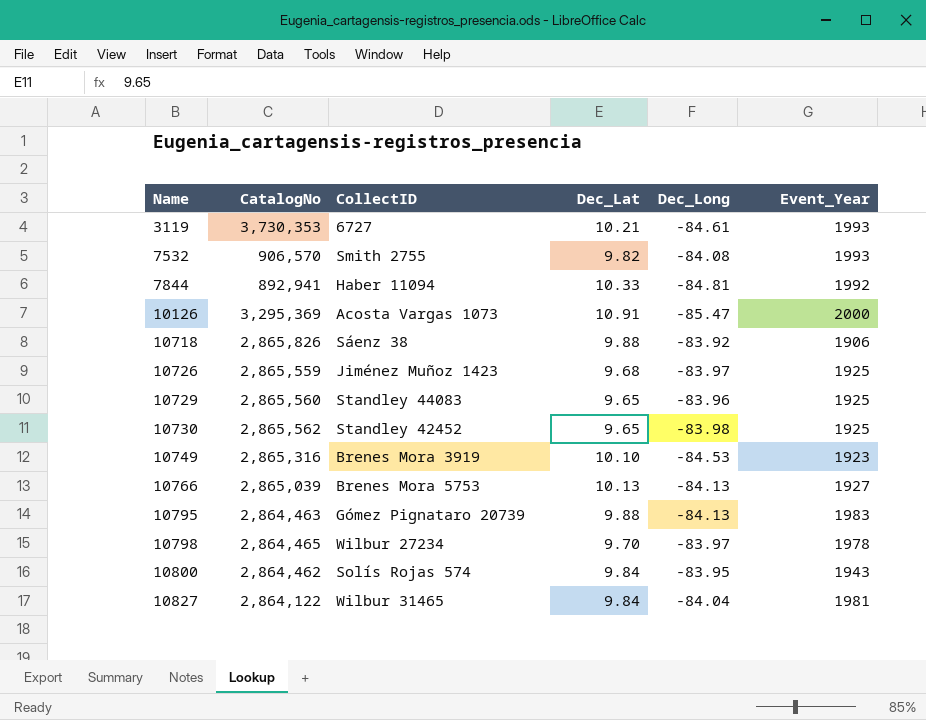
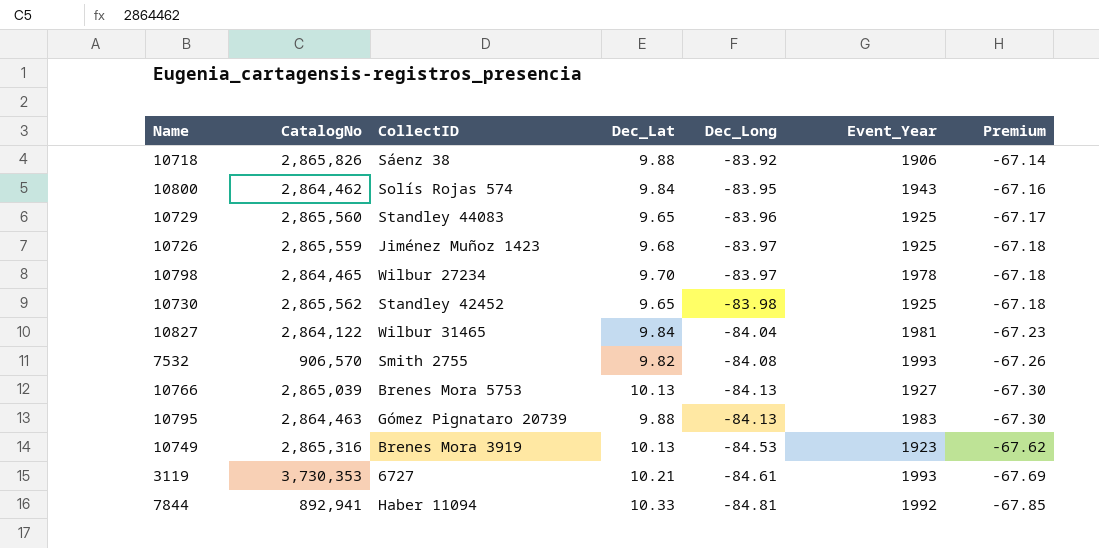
row order: Name ascending -> Dec_Long descending
column Premium | formula: none -> [Dec_Long] * 0.8
row 10126: 3,295,369 | Acosta Vargas 1073 | 10.91 | -85.47 | 2000 -> none
10749 | Dec_Lat: 10.10 -> 10.13

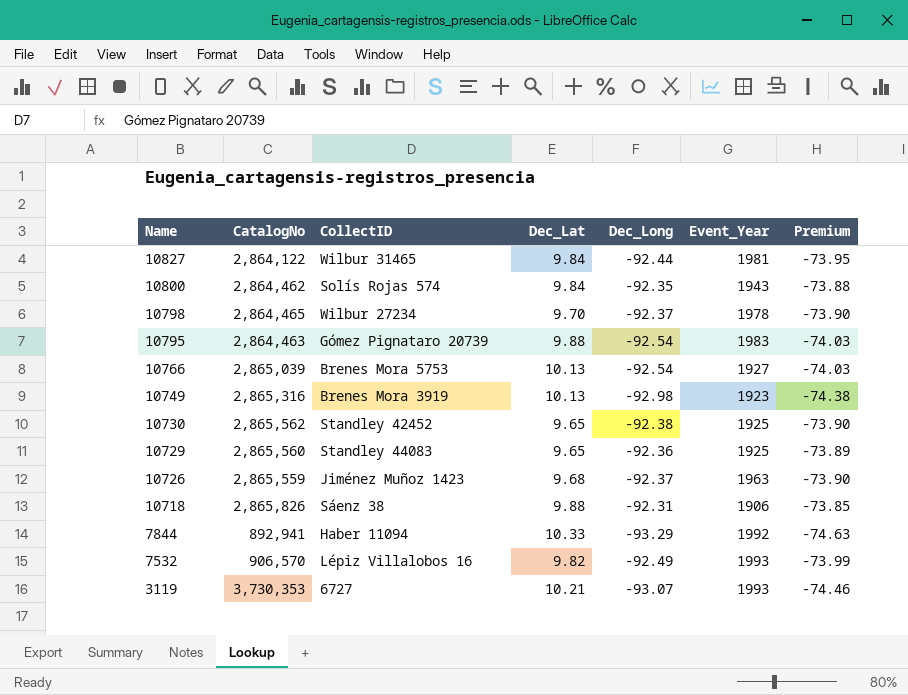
row order: Dec_Long descending -> Name descending
10827 | Dec_Long: -84.04 -> -92.44
10827 | Premium: -67.23 -> -73.95
10800 | Dec_Long: -83.95 -> -92.35
10800 | Premium: -67.16 -> -73.88
10798 | Dec_Long: -83.97 -> -92.37
10798 | Premium: -67.18 -> -73.90
10795 | Dec_Long: -84.13 -> -92.54
10795 | Premium: -67.30 -> -74.03
10766 | Dec_Long: -84.13 -> -92.54
10766 | Premium: -67.30 -> -74.03
10749 | Dec_Long: -84.53 -> -92.98
10749 | Premium: -67.62 -> -74.38
10730 | Dec_Long: -83.98 -> -92.38
10730 | Premium: -67.18 -> -73.90
10729 | Dec_Long: -83.96 -> -92.36
10729 | Premium: -67.17 -> -73.89
10726 | Dec_Long: -83.97 -> -92.37
10726 | Event_Year: 1925 -> 1963
10726 | Premium: -67.18 -> -73.90
10718 | Dec_Long: -83.92 -> -92.31
10718 | Premium: -67.14 -> -73.85
7844 | Dec_Long: -84.81 -> -93.29
7844 | Premium: -67.85 -> -74.63
7532 | CollectID: Smith 2755 -> Lépiz Villalobos 16
7532 | Dec_Long: -84.08 -> -92.49
7532 | Premium: -67.26 -> -73.99
3119 | Dec_Long: -84.61 -> -93.07
3119 | Premium: -67.69 -> -74.46

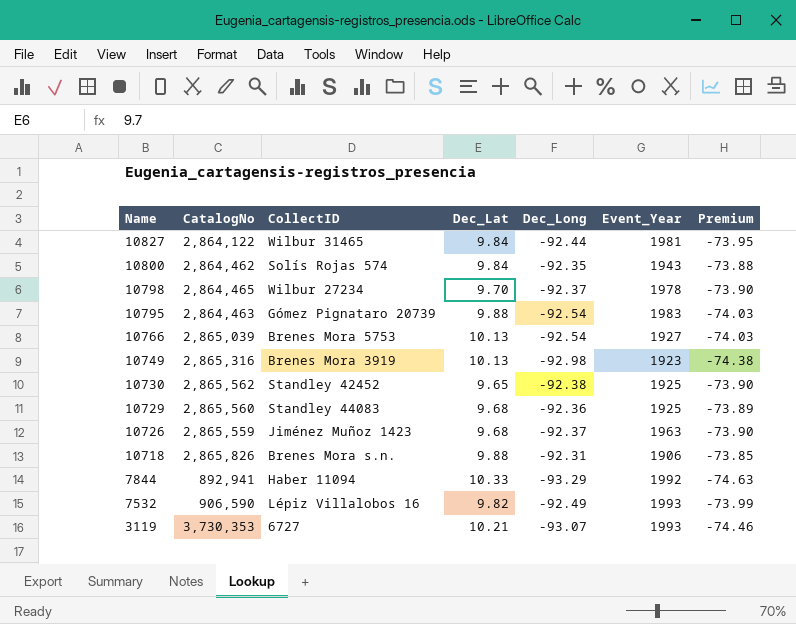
10729 | Dec_Lat: 9.65 -> 9.68
10718 | CollectID: Sáenz 38 -> Brenes Mora s.n.
7532 | CatalogNo: 906,570 -> 906,590

